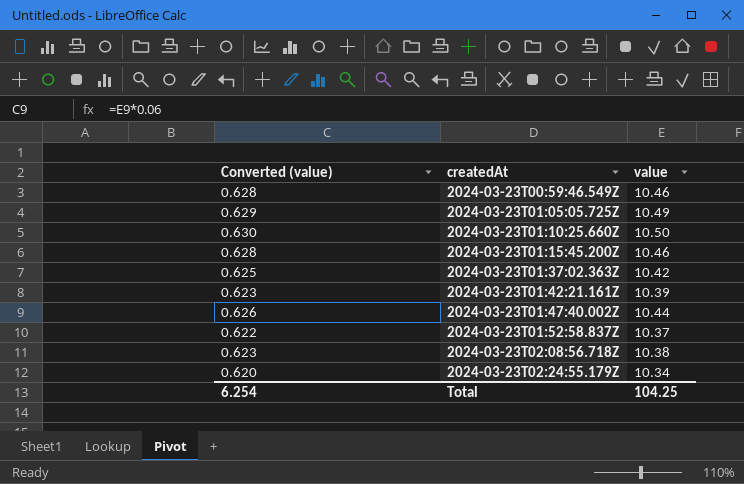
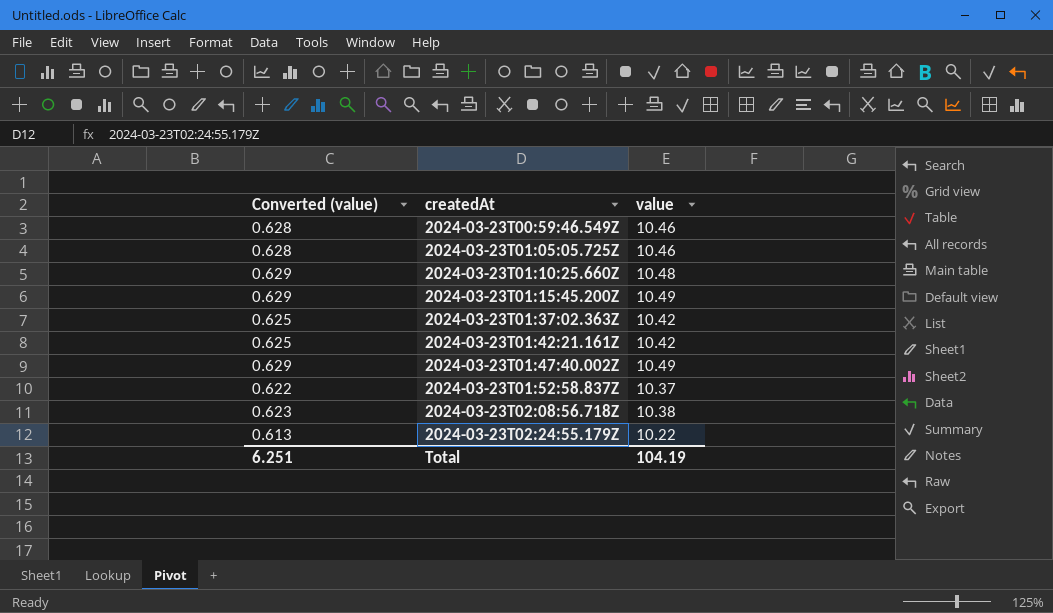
2024-03-23T01:05:05.725Z | Converted (value): 0.629 -> 0.628
2024-03-23T01:05:05.725Z | value: 10.49 -> 10.46
2024-03-23T01:10:25.660Z | Converted (value): 0.630 -> 0.629
2024-03-23T01:10:25.660Z | value: 10.50 -> 10.48
2024-03-23T01:15:45.200Z | Converted (value): 0.628 -> 0.629
2024-03-23T01:15:45.200Z | value: 10.46 -> 10.49
2024-03-23T01:42:21.161Z | Converted (value): 0.623 -> 0.625
2024-03-23T01:42:21.161Z | value: 10.39 -> 10.42
2024-03-23T01:47:40.002Z | Converted (value): 0.626 -> 0.629
2024-03-23T01:47:40.002Z | value: 10.44 -> 10.49
2024-03-23T02:24:55.179Z | Converted (value): 0.620 -> 0.613
2024-03-23T02:24:55.179Z | value: 10.34 -> 10.22
Total | Converted (value): 6.254 -> 6.251
Total | value: 104.25 -> 104.19

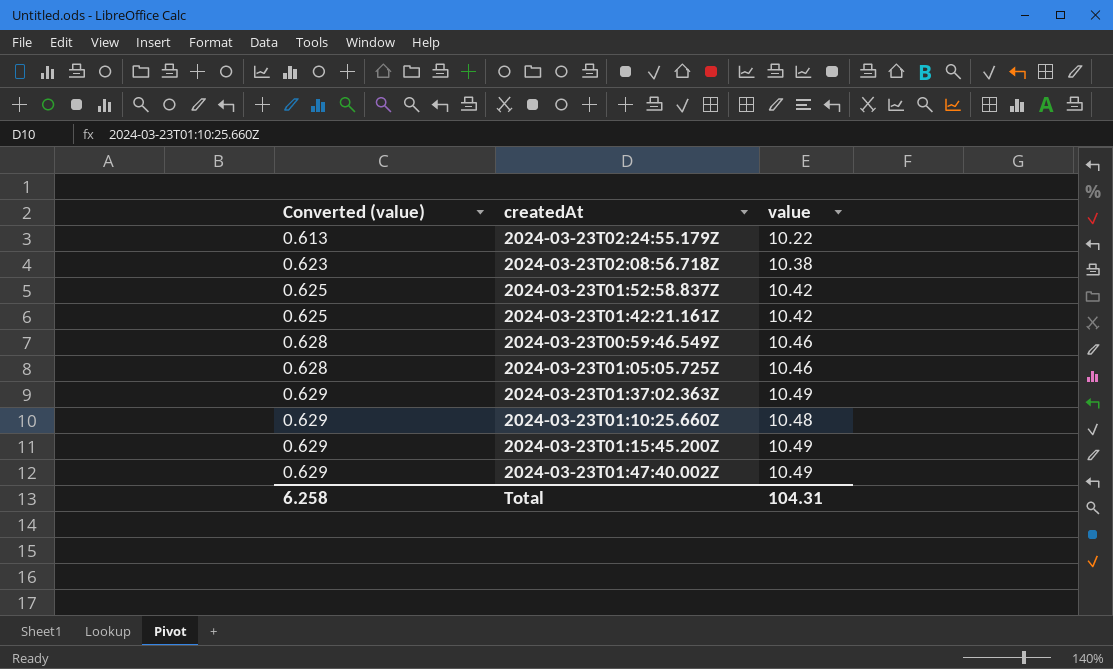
row order: createdAt ascending -> Converted (value) ascending
2024-03-23T01:52:58.837Z | Converted (value): 0.622 -> 0.625
2024-03-23T01:52:58.837Z | value: 10.37 -> 10.42
2024-03-23T01:37:02.363Z | Converted (value): 0.625 -> 0.629
2024-03-23T01:37:02.363Z | value: 10.42 -> 10.49
Total | Converted (value): 6.251 -> 6.258
Total | value: 104.19 -> 104.31

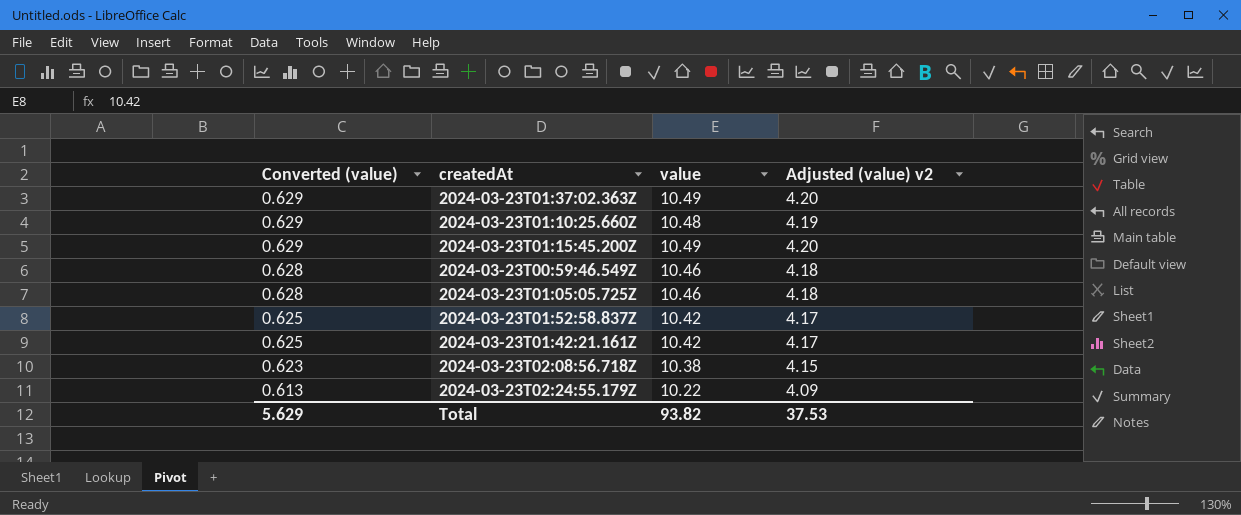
row order: Converted (value) ascending -> Converted (value) descending
column Adjusted (value) v2 | formula: none -> [value] * 0.4
row 2024-03-23T01:47:40.002Z: 0.629 | 10.49 -> none
Total | Converted (value): 6.258 -> 5.629
Total | value: 104.31 -> 93.82

